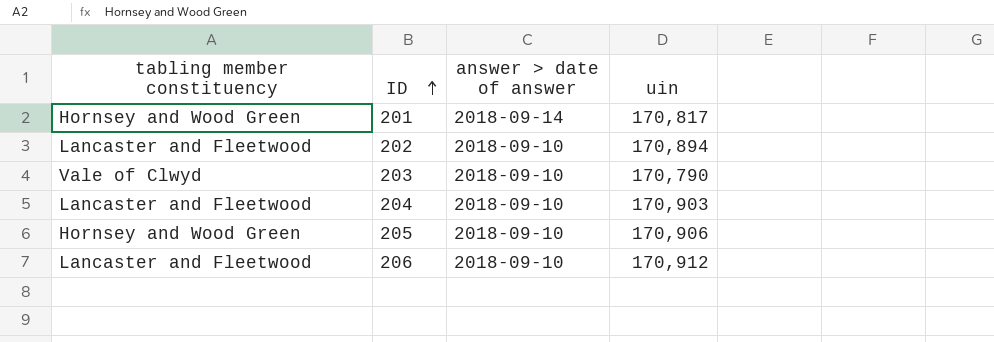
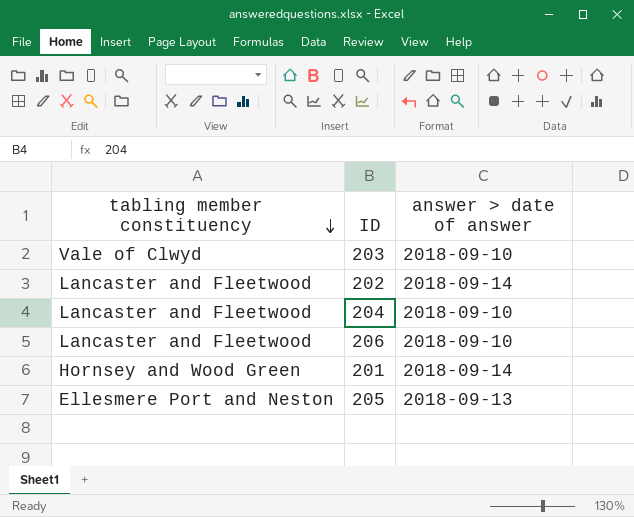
row order: ID ascending -> tabling member constituency descending
column uin | position: 4 -> none
202 | answer > date of answer: 2018-09-10 -> 2018-09-14
205 | tabling member constituency: Hornsey and Wood Green -> Ellesmere Port and Neston
205 | answer > date of answer: 2018-09-10 -> 2018-09-13

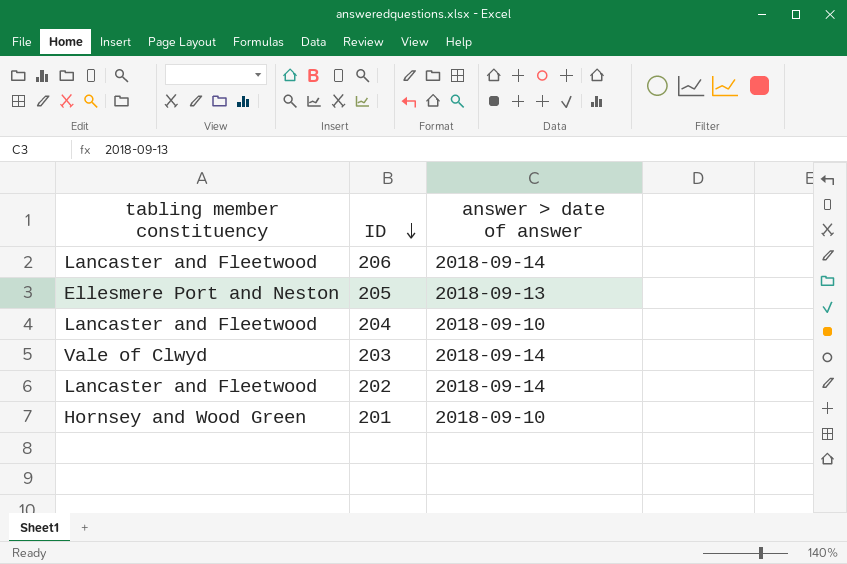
row order: tabling member constituency descending -> ID descending
206 | answer > date of answer: 2018-09-10 -> 2018-09-14
203 | answer > date of answer: 2018-09-10 -> 2018-09-14
201 | answer > date of answer: 2018-09-14 -> 2018-09-10

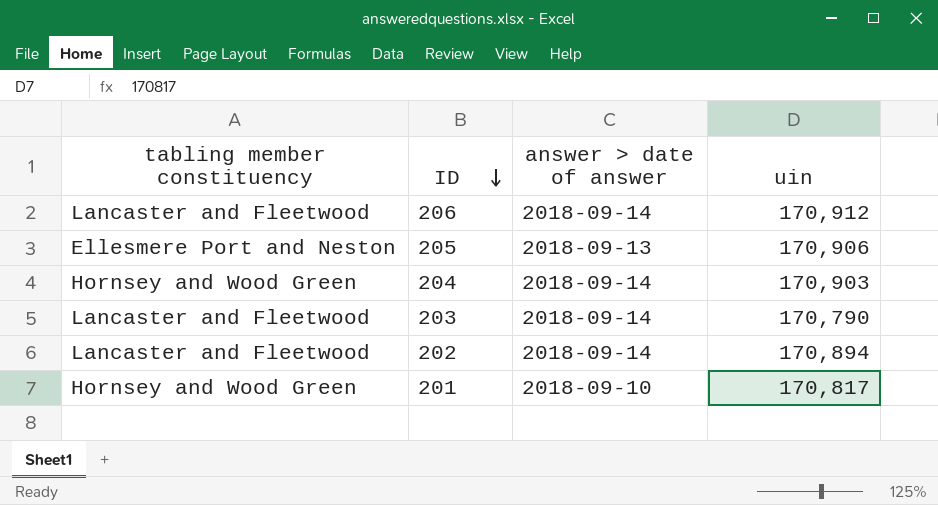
column uin | position: none -> 4
204 | tabling member constituency: Lancaster and Fleetwood -> Hornsey and Wood Green
204 | answer > date of answer: 2018-09-10 -> 2018-09-14
203 | tabling member constituency: Vale of Clwyd -> Lancaster and Fleetwood

